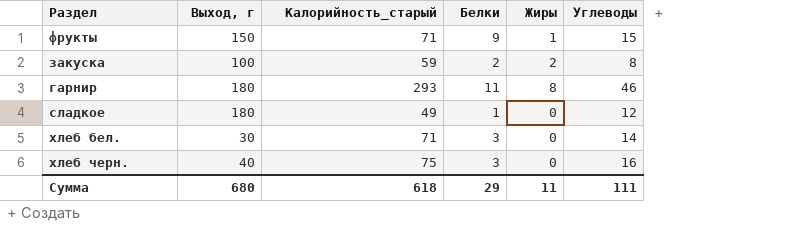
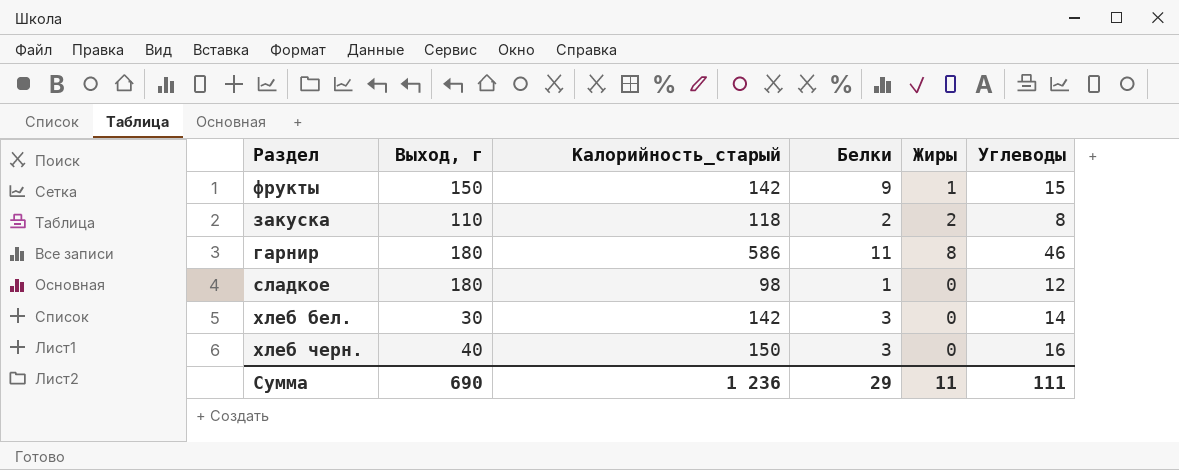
фрукты | Калорийность_старый: 71 -> 142
закуска | Выход, г: 100 -> 110
закуска | Калорийность_старый: 59 -> 118
гарнир | Калорийность_старый: 293 -> 586
сладкое | Калорийность_старый: 49 -> 98
хлеб бел. | Калорийность_старый: 71 -> 142
хлеб черн. | Калорийность_старый: 75 -> 150
Сумма | Выход, г: 680 -> 690
Сумма | Калорийность_старый: 618 -> 1 236

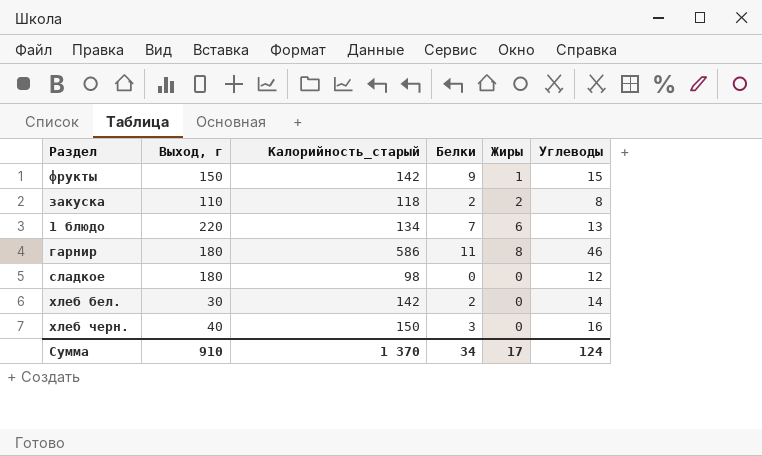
row 1 блюдо: none -> 220 | 134 | 7 | 6 | 13
сладкое | Белки: 1 -> 0
хлеб бел. | Белки: 3 -> 2
Сумма | Выход, г: 690 -> 910
Сумма | Калорийность_старый: 1 236 -> 1 370
Сумма | Белки: 29 -> 34
Сумма | Жиры: 11 -> 17
Сумма | Углеводы: 111 -> 124

